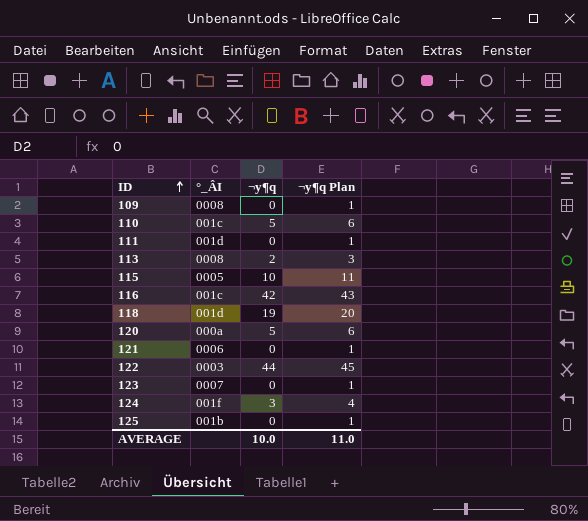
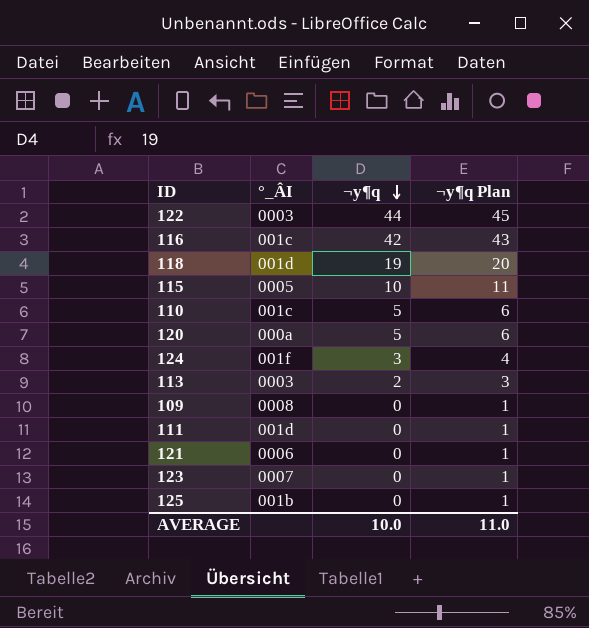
row order: ID ascending -> ¬y¶q descending
113 | °_ÂI: 0008 -> 0003

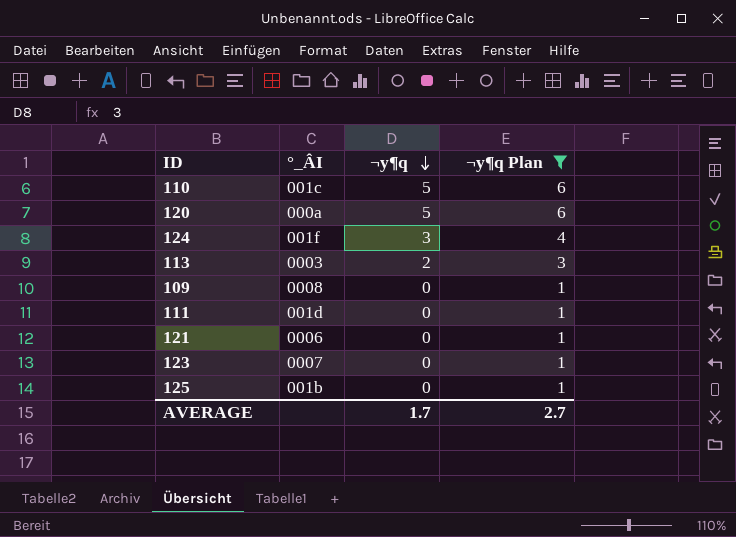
filter: none -> ¬y¶q Plan <= 6
AVERAGE | ¬y¶q: 10.0 -> 1.7
AVERAGE | ¬y¶q Plan: 11.0 -> 2.7

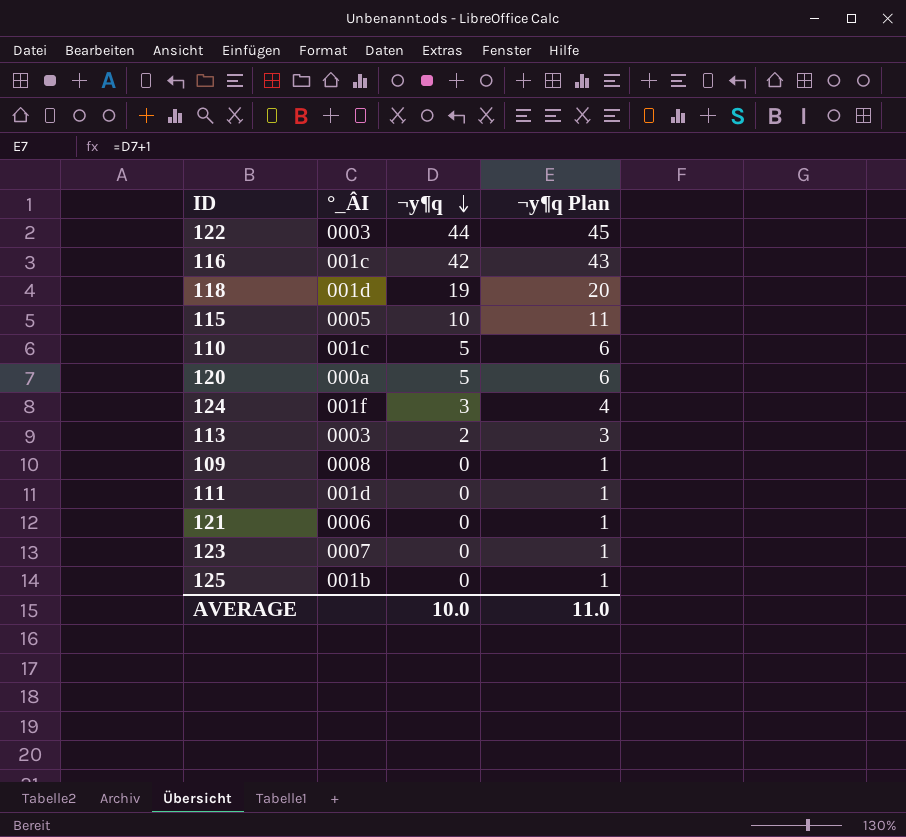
filter: ¬y¶q Plan <= 6 -> none
AVERAGE | ¬y¶q: 1.7 -> 10.0
AVERAGE | ¬y¶q Plan: 2.7 -> 11.0

